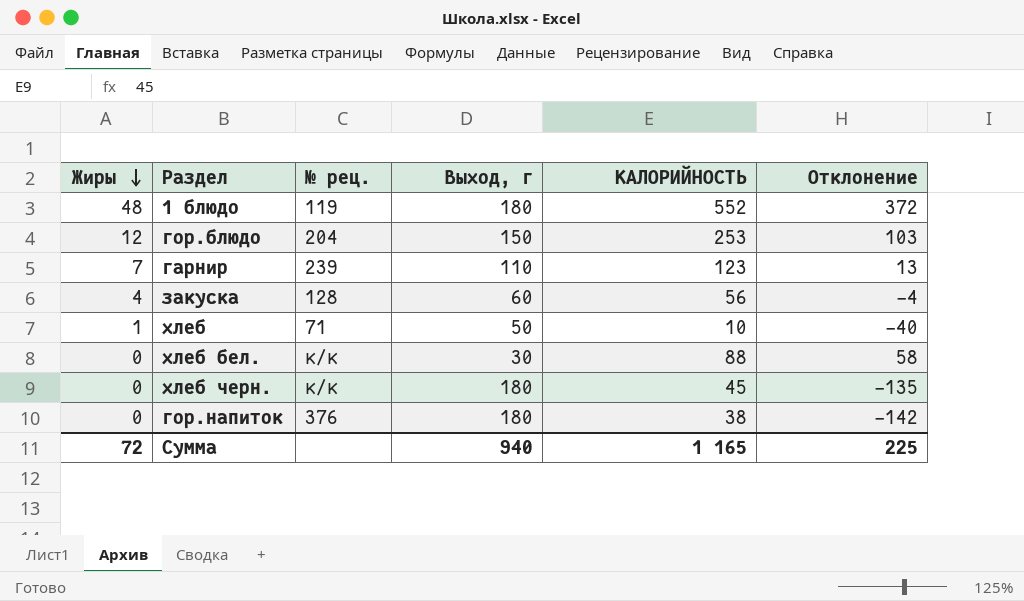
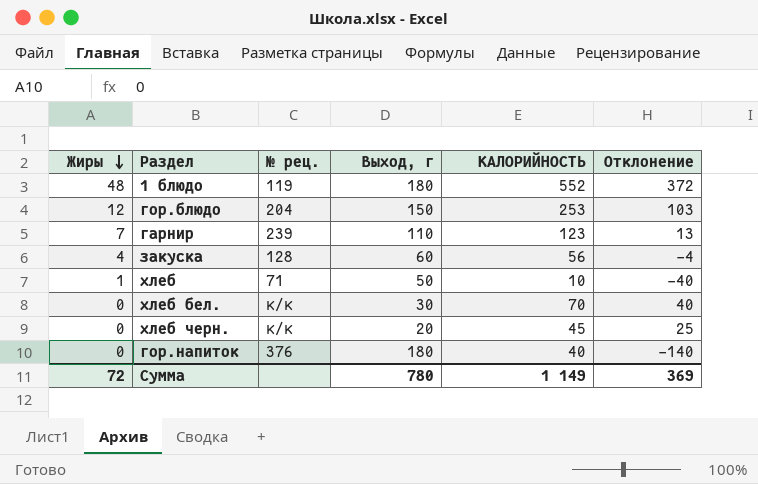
хлеб бел. | КАЛОРИЙНОСТЬ: 88 -> 70
хлеб бел. | Отклонение: 58 -> 40
хлеб черн. | Выход, г: 180 -> 20
хлеб черн. | Отклонение: -135 -> 25
гор.напиток | КАЛОРИЙНОСТЬ: 38 -> 40
гор.напиток | Отклонение: -142 -> -140
Сумма | Выход, г: 940 -> 780
Сумма | КАЛОРИЙНОСТЬ: 1 165 -> 1 149
Сумма | Отклонение: 225 -> 369

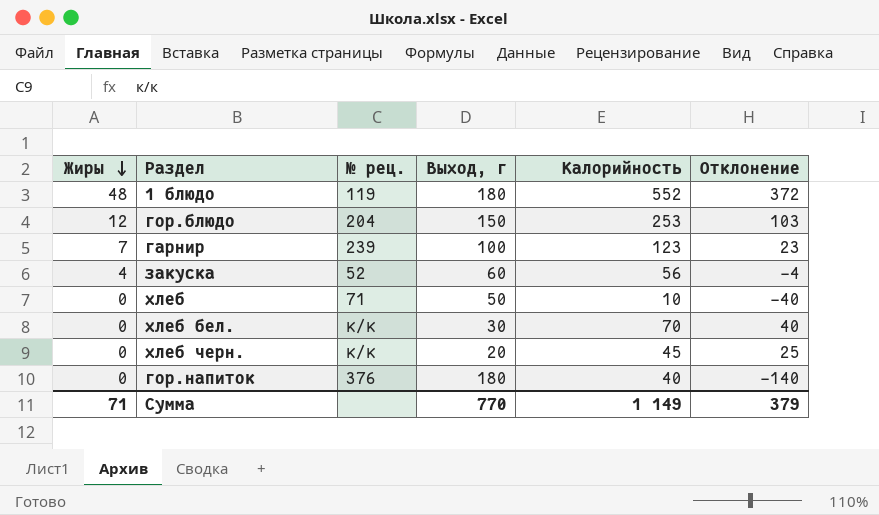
column name: КАЛОРИЙНОСТЬ -> Калорийность
гарнир | Выход, г: 110 -> 100
гарнир | Отклонение: 13 -> 23
закуска | № рец.: 128 -> 52
хлеб | Жиры: 1 -> 0
Сумма | Жиры: 72 -> 71
Сумма | Выход, г: 780 -> 770
Сумма | Отклонение: 369 -> 379

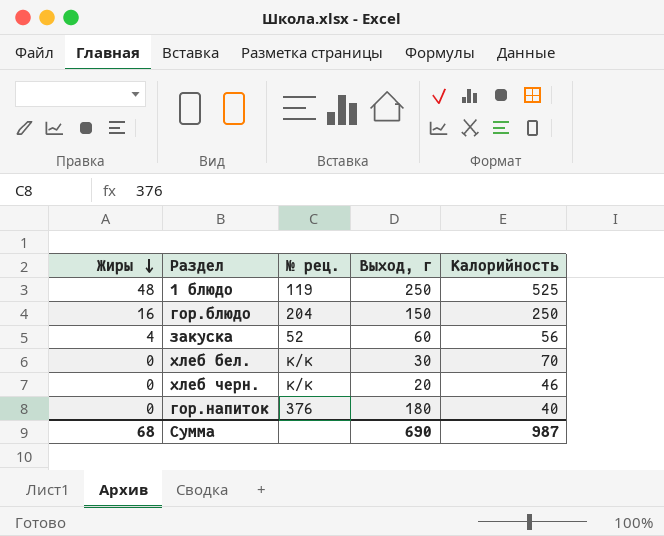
column Отклонение | formula: [Калорийность] - [Выход, г] -> none
row гарнир: 7 | 239 | 100 | 123 | 23 -> none
row хлеб: 0 | 71 | 50 | 10 | -40 -> none
1 блюдо | Выход, г: 180 -> 250
1 блюдо | Калорийность: 552 -> 525
гор.блюдо | Жиры: 12 -> 16
гор.блюдо | Калорийность: 253 -> 250
хлеб черн. | Калорийность: 45 -> 46
Сумма | Жиры: 71 -> 68
Сумма | Выход, г: 770 -> 690
Сумма | Калорийность: 1 149 -> 987

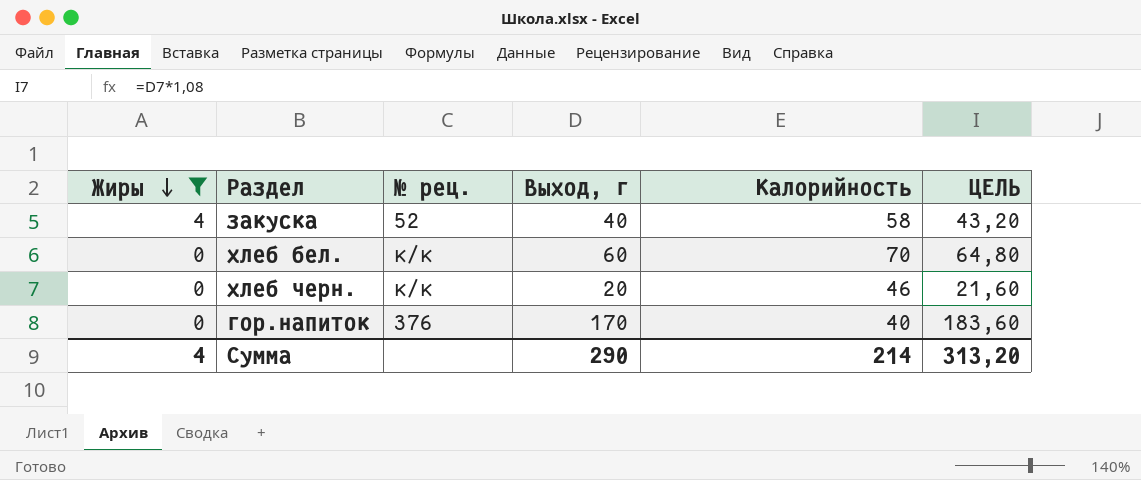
filter: none -> Жиры <= 4
column ЦЕЛЬ | formula: none -> [Выход, г] * 1,08
закуска | Выход, г: 60 -> 40
закуска | Калорийность: 56 -> 58
хлеб бел. | Выход, г: 30 -> 60
гор.напиток | Выход, г: 180 -> 170
Сумма | Жиры: 68 -> 4
Сумма | Выход, г: 690 -> 290
Сумма | Калорийность: 987 -> 214

